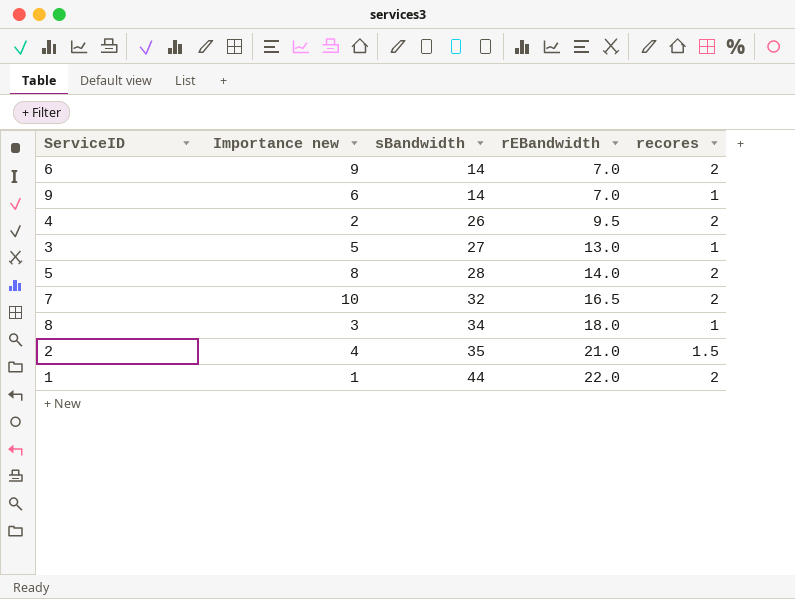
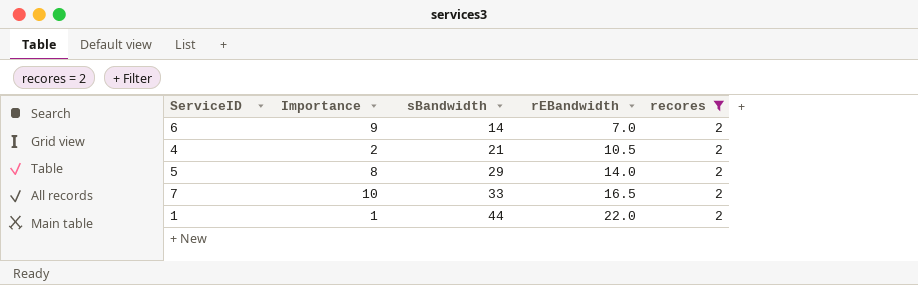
filter: none -> recores = 2
column name: Importance new -> Importance
4 | sBandwidth: 26 -> 21
4 | rEBandwidth: 9.5 -> 10.5
5 | sBandwidth: 28 -> 29
7 | sBandwidth: 32 -> 33

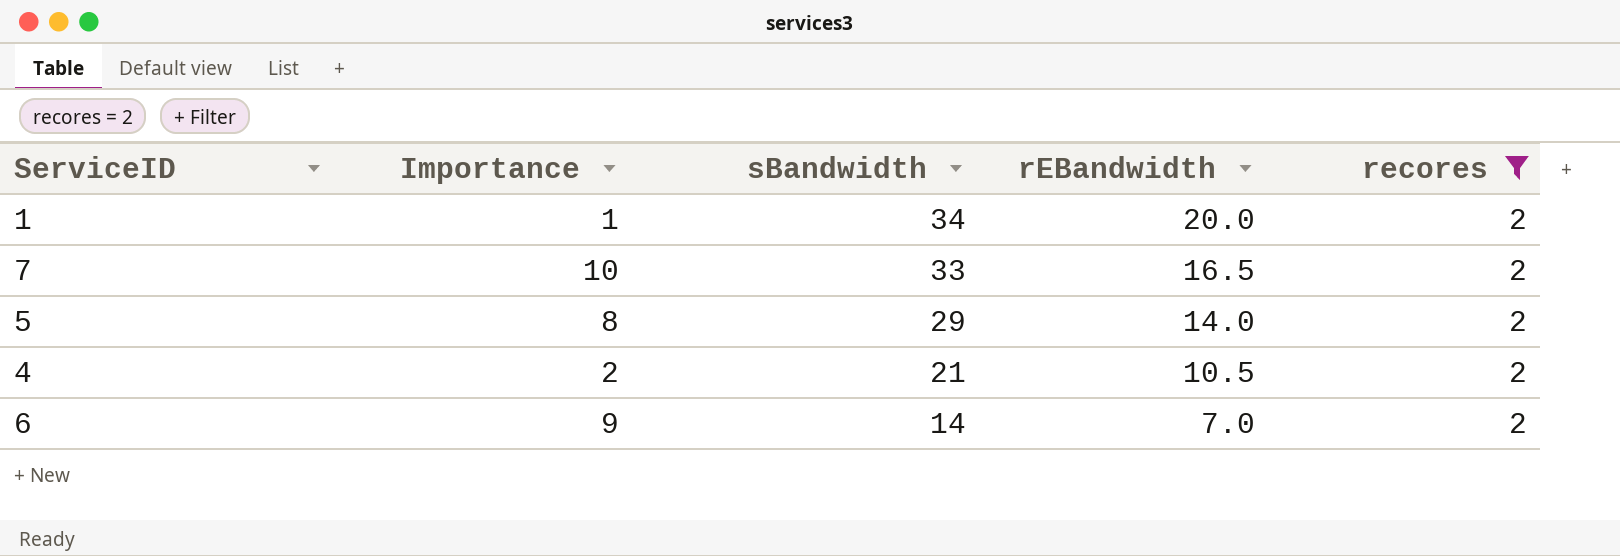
row order: sBandwidth ascending -> sBandwidth descending
1 | sBandwidth: 44 -> 34
1 | rEBandwidth: 22.0 -> 20.0

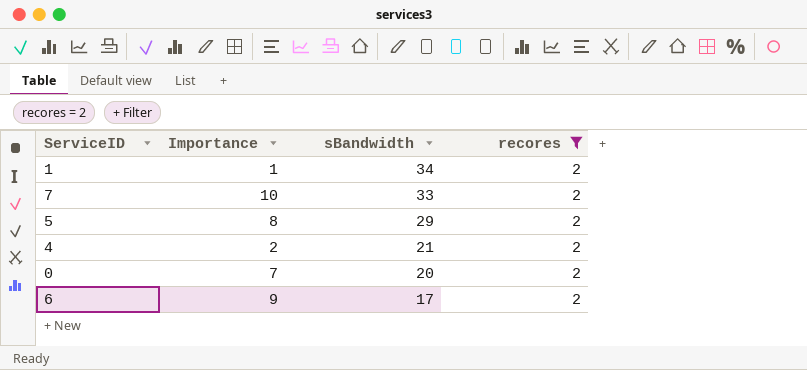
column rEBandwidth | position: 4 -> none
row 0: none -> 7 | 20 | 2
6 | sBandwidth: 14 -> 17

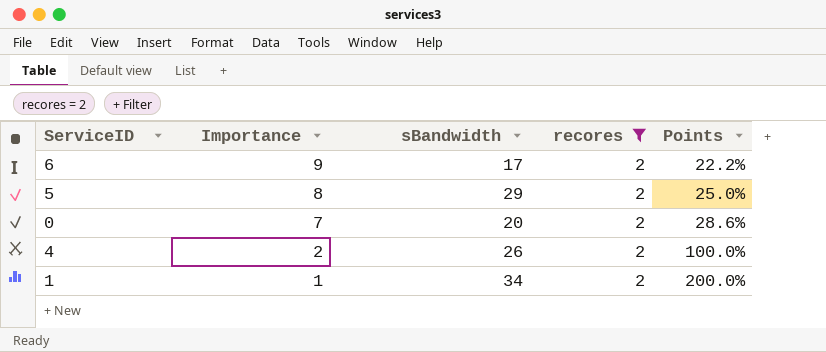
row order: sBandwidth descending -> Importance descending
column Points | formula: none -> [recores] / [Importance]
row 7: 10 | 33 | 2 -> none
4 | sBandwidth: 21 -> 26

